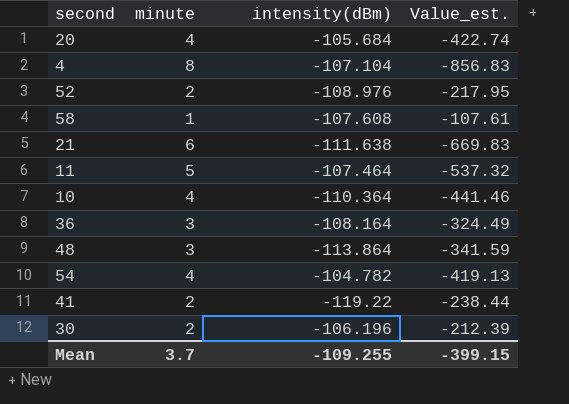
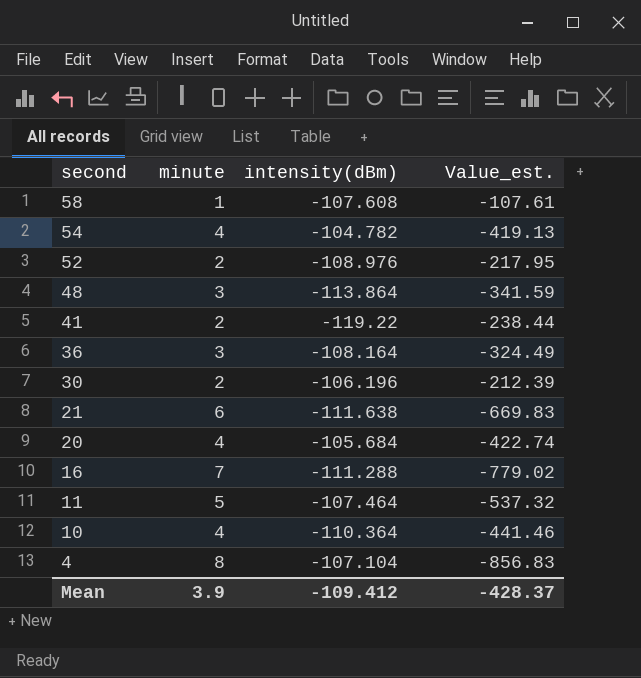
row order: none -> second descending
row 16: none -> 7 | -111.288 | -779.02
Mean | minute: 3.7 -> 3.9
Mean | intensity(dBm): -109.255 -> -109.412
Mean | Value_est.: -399.15 -> -428.37

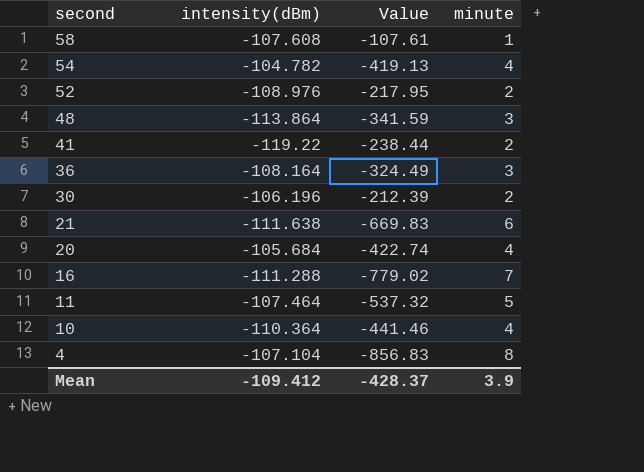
column name: Value_est. -> Value
column minute | position: 2 -> 4

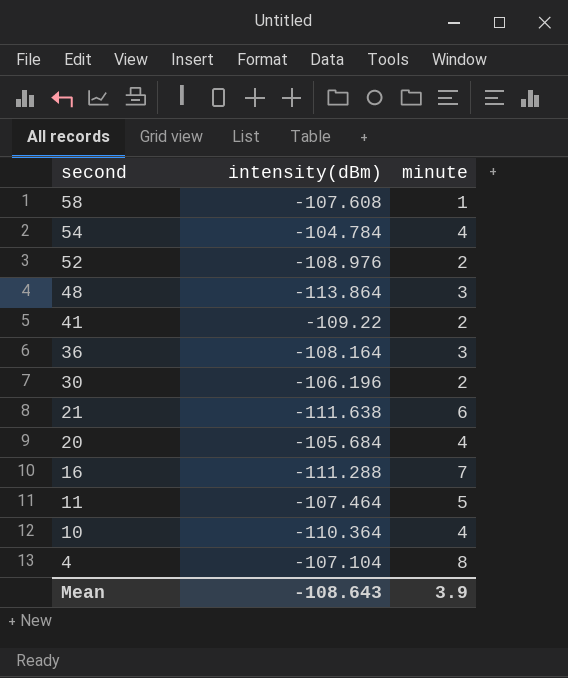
column Value | formula: [intensity(dBm)] * [minute] -> none
54 | intensity(dBm): -104.782 -> -104.784
41 | intensity(dBm): -119.22 -> -109.22
Mean | intensity(dBm): -109.412 -> -108.643

